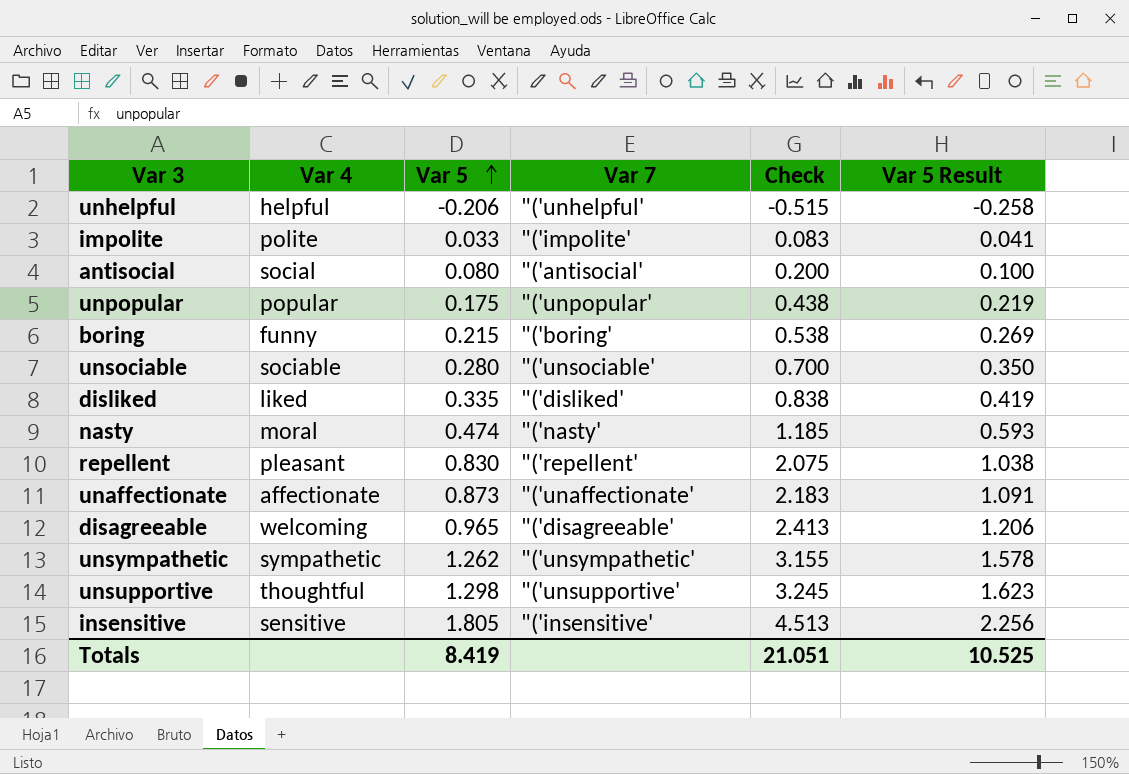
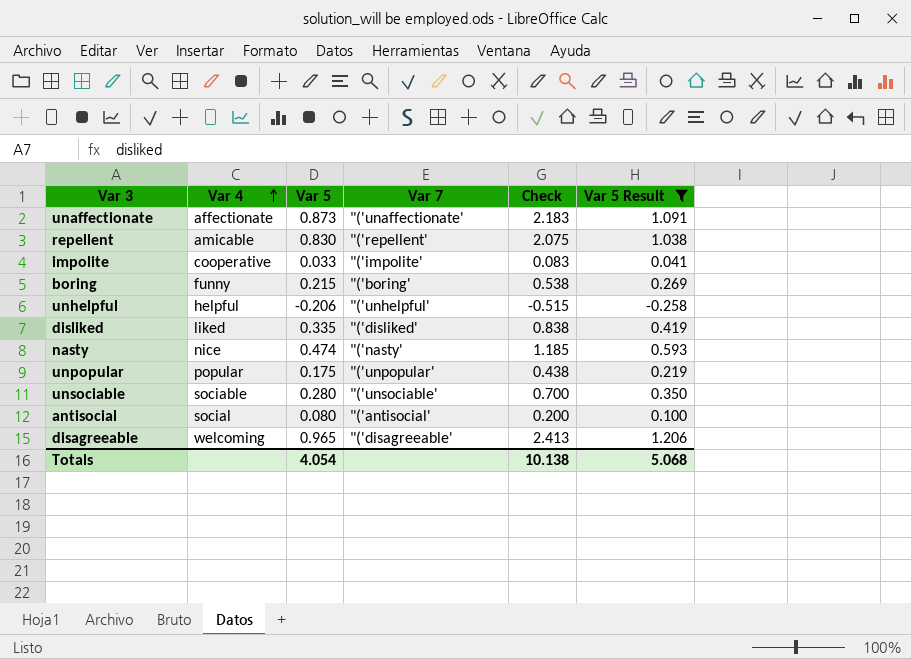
filter: none -> Var 5 Result <= 1.206
row order: Var 5 ascending -> Var 4 ascending
repellent | Var 4: pleasant -> amicable
impolite | Var 4: polite -> cooperative
nasty | Var 4: moral -> nice
Totals | Var 5: 8.419 -> 4.054
Totals | Check: 21.051 -> 10.138
Totals | Var 5 Result: 10.525 -> 5.068

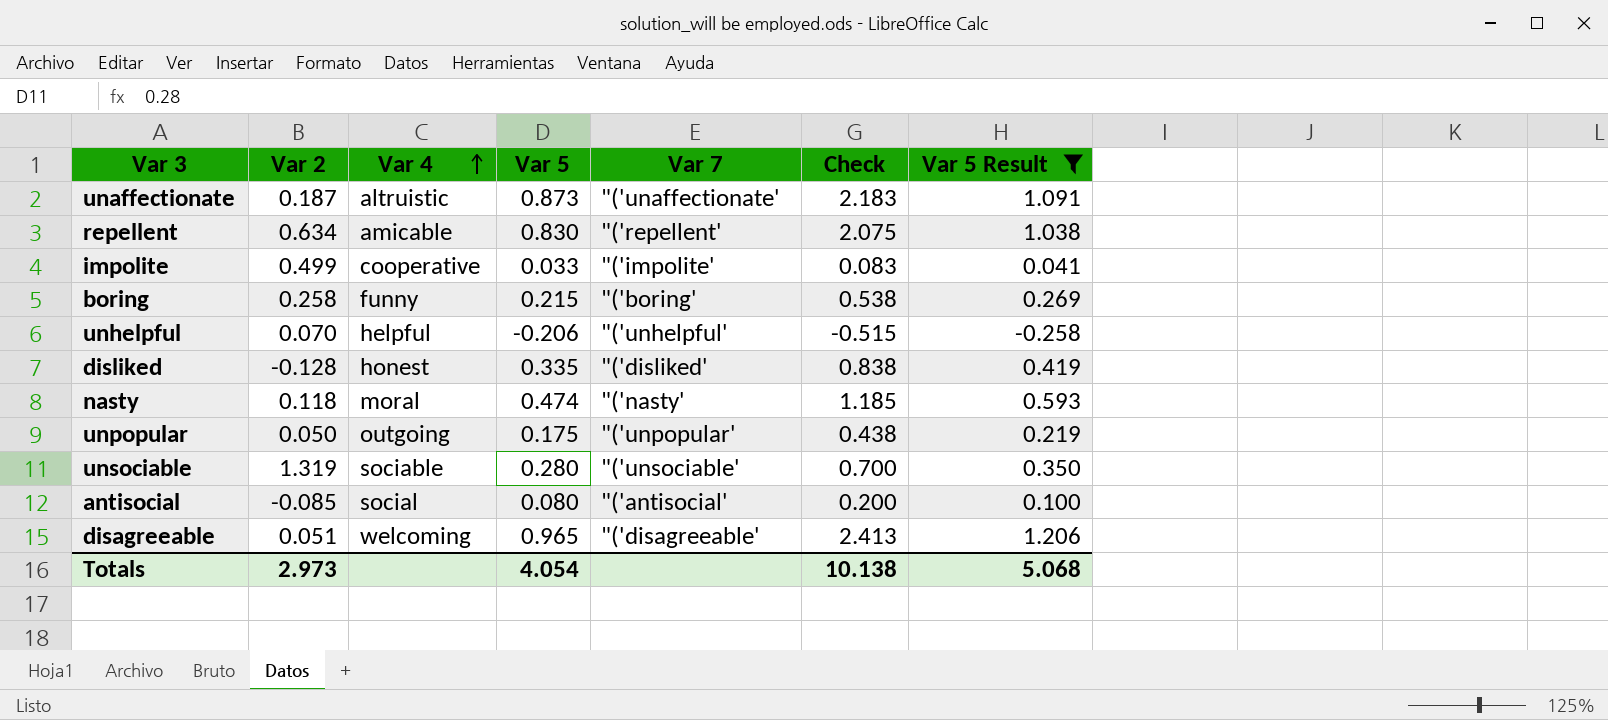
column Var 2 | position: none -> 2
unaffectionate | Var 4: affectionate -> altruistic
disliked | Var 4: liked -> honest
nasty | Var 4: nice -> moral
unpopular | Var 4: popular -> outgoing

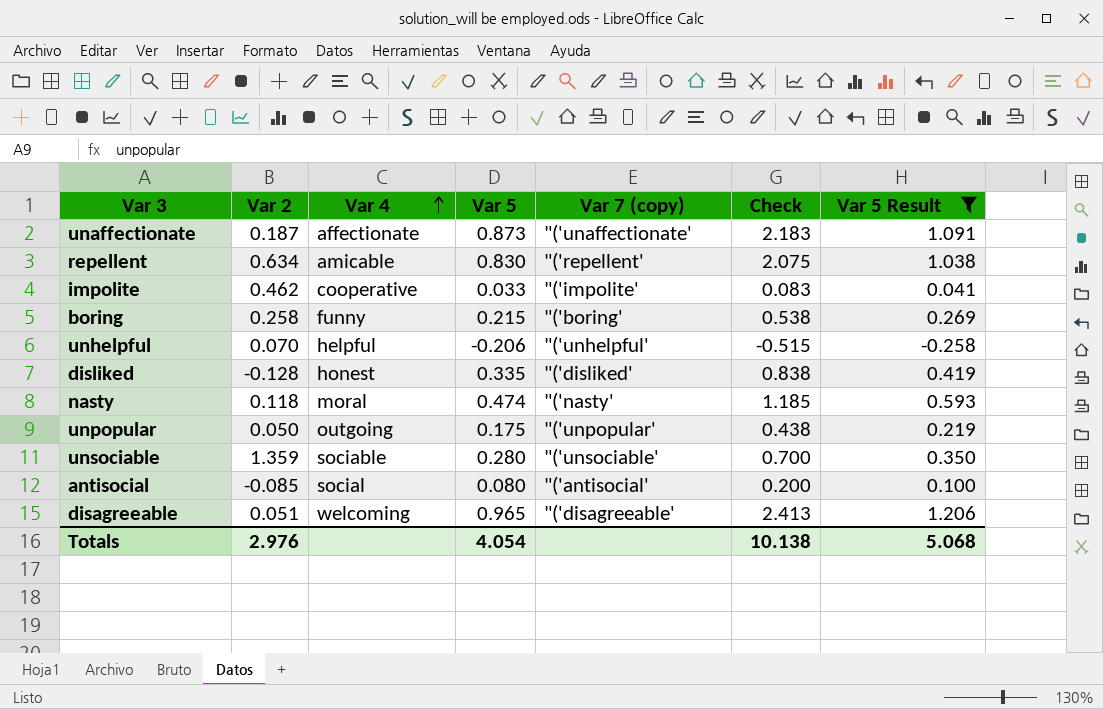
column name: Var 7 -> Var 7 (copy)
unaffectionate | Var 4: altruistic -> affectionate
impolite | Var 2: 0.499 -> 0.462
unsociable | Var 2: 1.319 -> 1.359
Totals | Var 2: 2.973 -> 2.976

